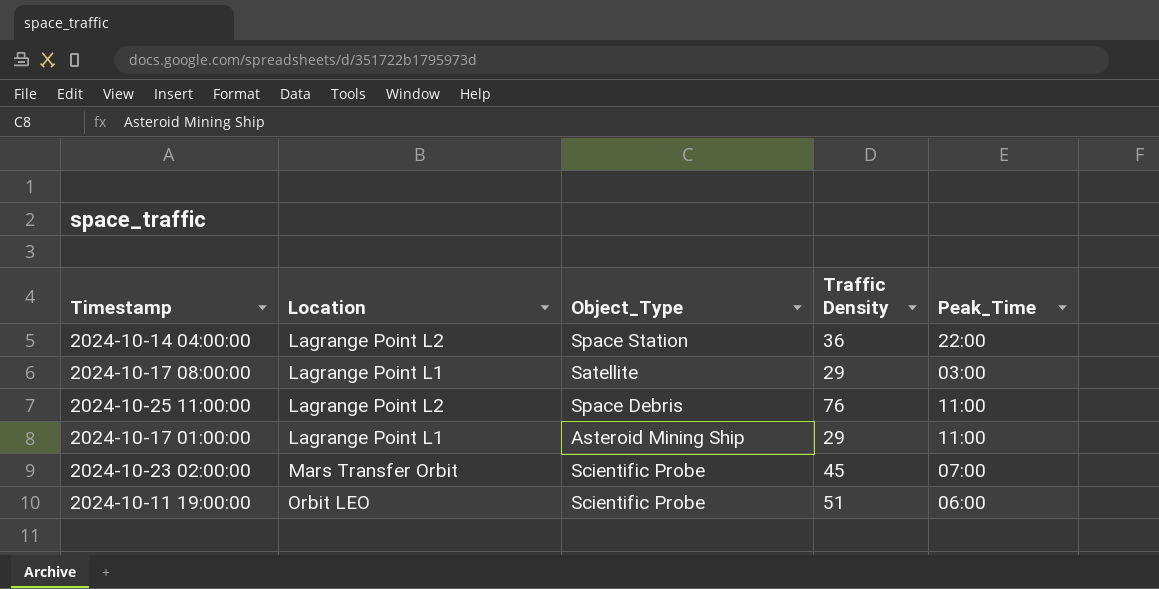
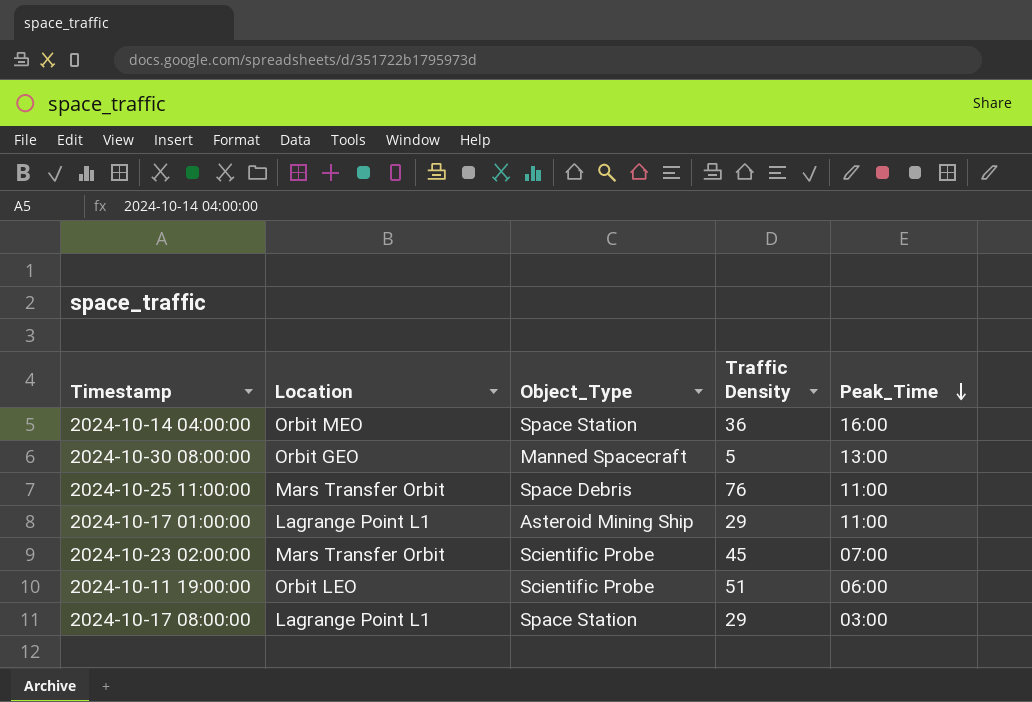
row order: none -> Peak_Time descending
2024-10-14 04:00:00 | Location: Lagrange Point L2 -> Orbit MEO
2024-10-14 04:00:00 | Peak_Time: 22:00 -> 16:00
row 2024-10-30 08:00:00: none -> Orbit GEO | Manned Spacecraft | 5 | 13:00
2024-10-25 11:00:00 | Location: Lagrange Point L2 -> Mars Transfer Orbit
2024-10-17 08:00:00 | Object_Type: Satellite -> Space Station

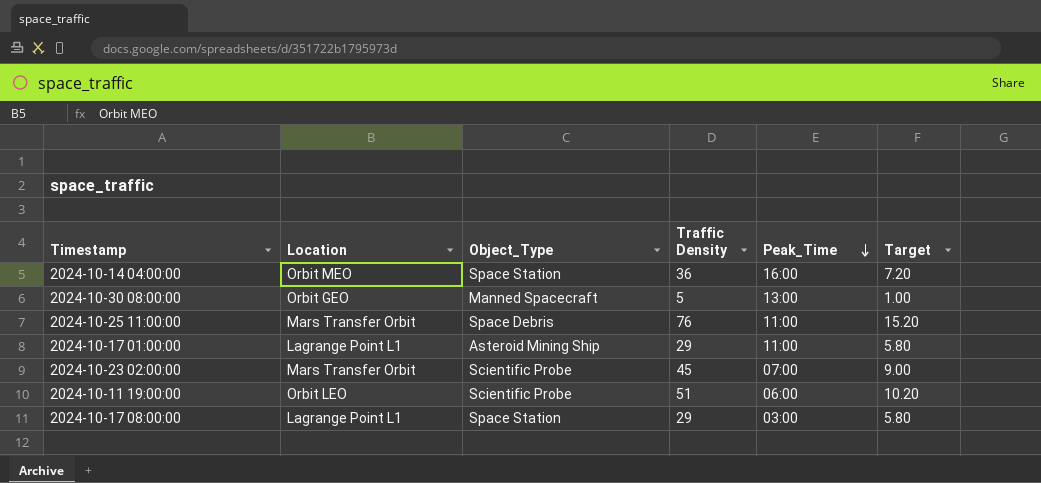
column Target | formula: none -> [Traffic Density] * 0.2

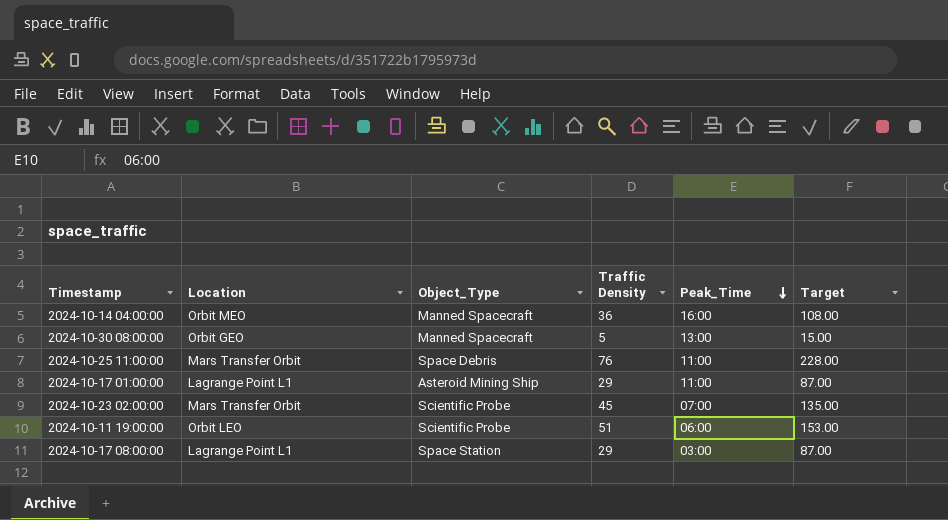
column Target | formula: [Traffic Density] * 0.2 -> [Traffic Density] * 3
2024-10-14 04:00:00 | Object_Type: Space Station -> Manned Spacecraft

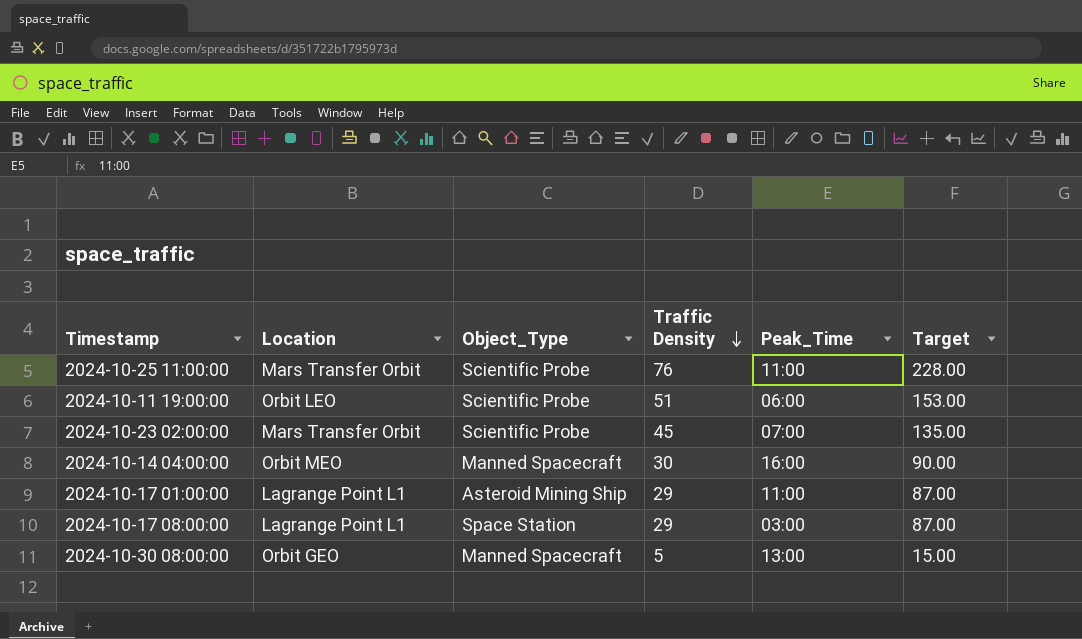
row order: Peak_Time descending -> Traffic Density descending
2024-10-25 11:00:00 | Object_Type: Space Debris -> Scientific Probe
2024-10-14 04:00:00 | Traffic Density: 36 -> 30
2024-10-14 04:00:00 | Target: 108.00 -> 90.00

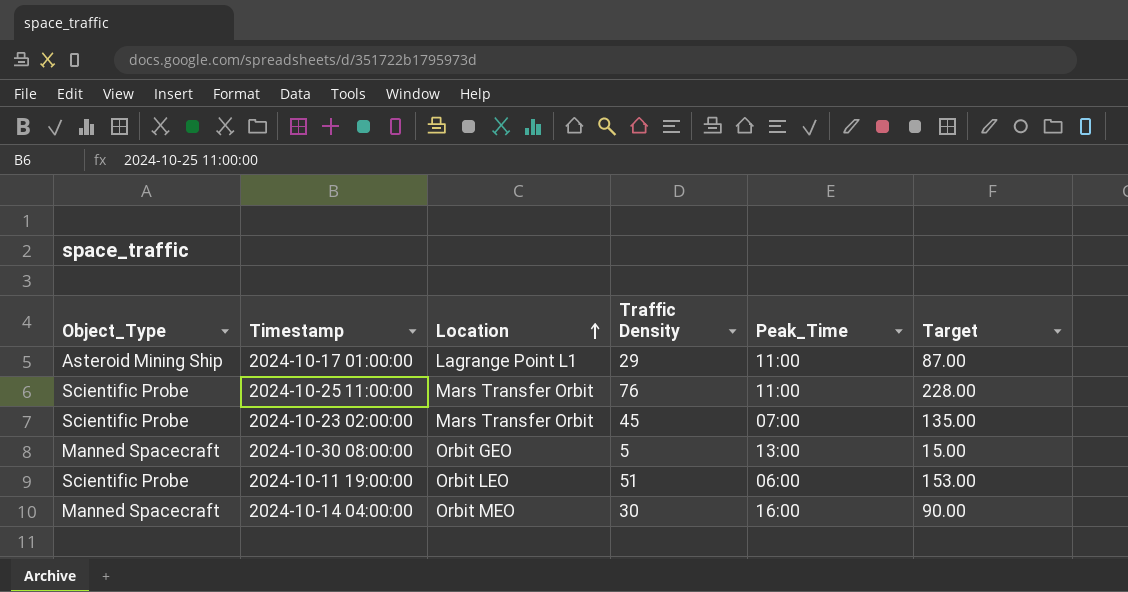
row order: Traffic Density descending -> Location ascending
column Object_Type | position: 3 -> 1
row 2024-10-17 08:00:00: Lagrange Point L1 | Space Station | 29 | 03:00 | 87.00 -> none

